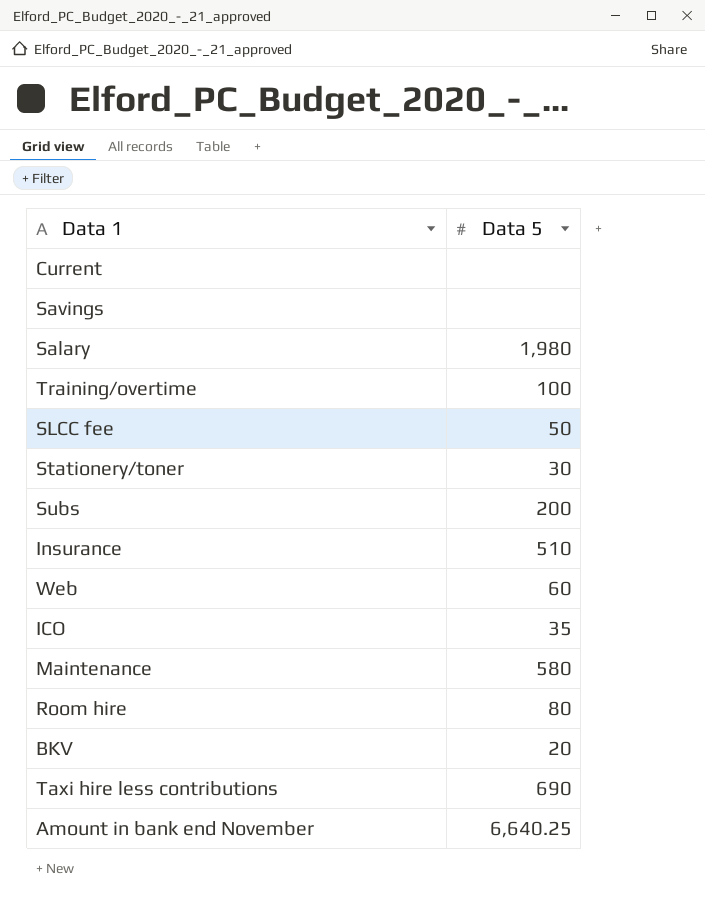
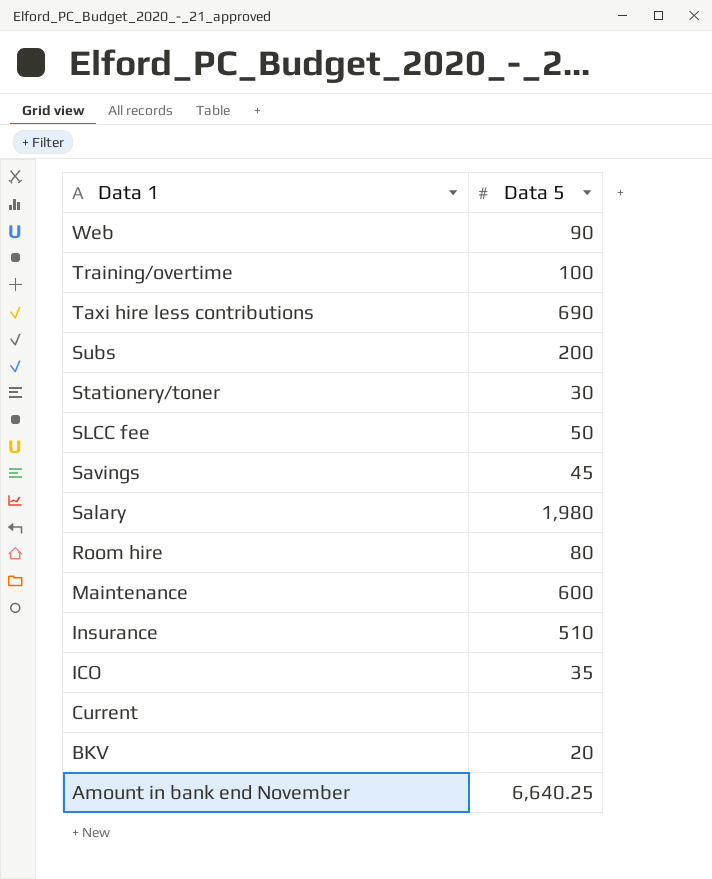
row order: none -> Data 1 descending
Web | Data 5: 60 -> 90
Savings | Data 5: none -> 45
Maintenance | Data 5: 580 -> 600

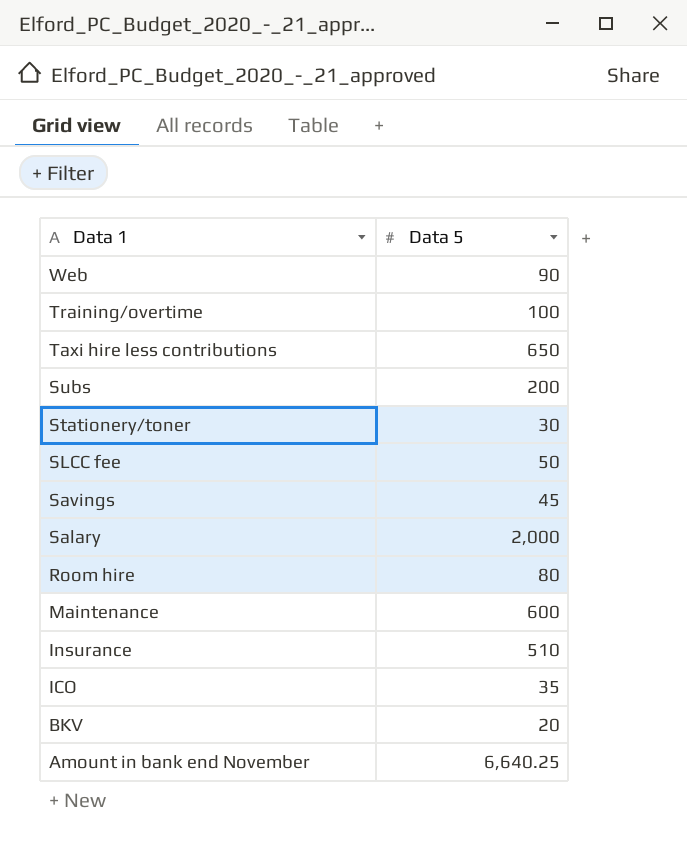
row Current: none -> none
Taxi hire less contributions | Data 5: 690 -> 650
Salary | Data 5: 1,980 -> 2,000

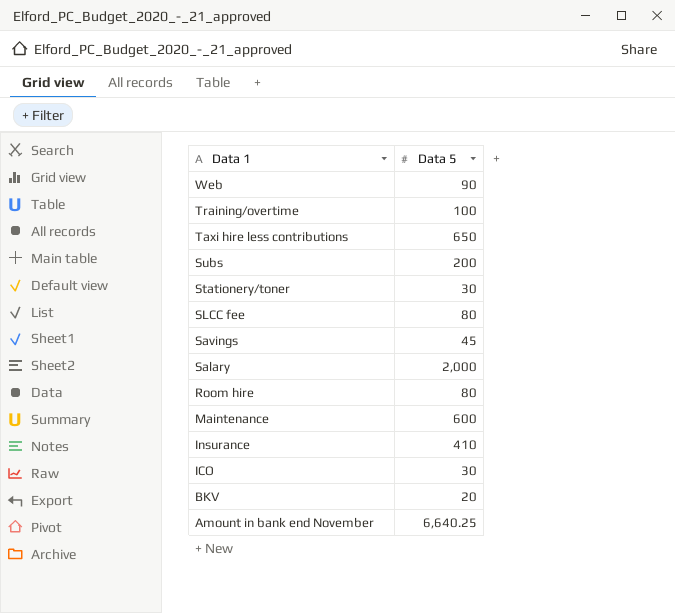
SLCC fee | Data 5: 50 -> 80
Insurance | Data 5: 510 -> 410
ICO | Data 5: 35 -> 30

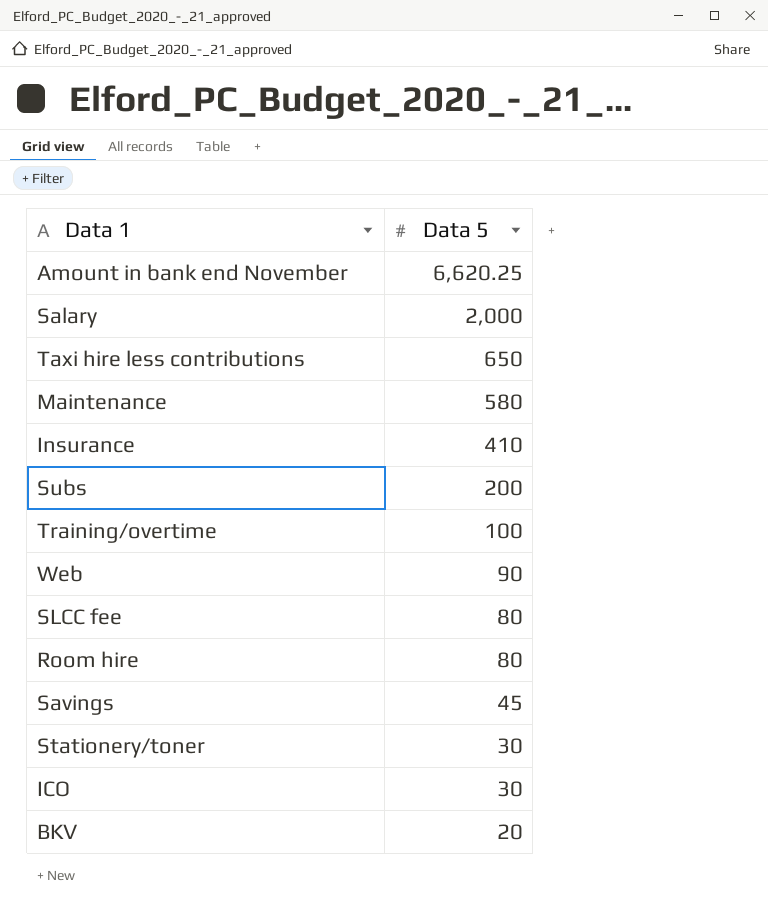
row order: Data 1 descending -> Data 5 descending
Amount in bank end November | Data 5: 6,640.25 -> 6,620.25
Maintenance | Data 5: 600 -> 580

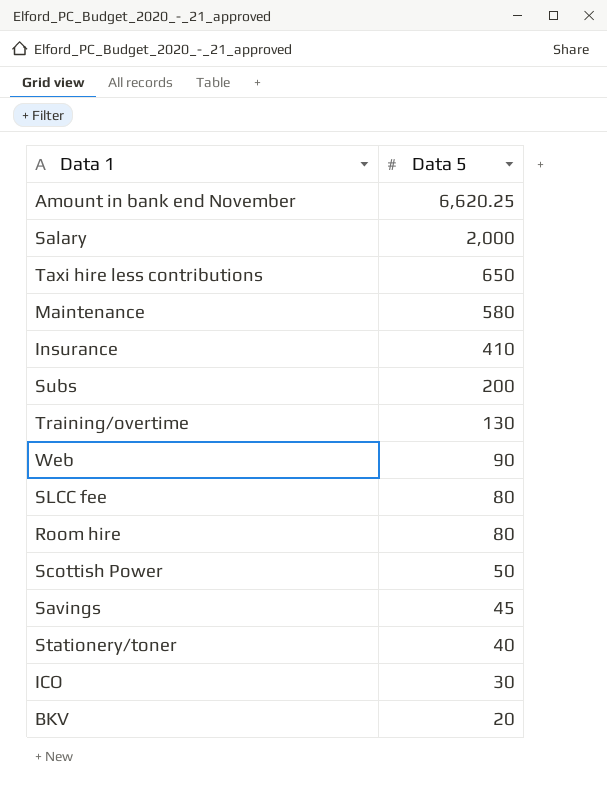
Training/overtime | Data 5: 100 -> 130
row Scottish Power: none -> 50
Stationery/toner | Data 5: 30 -> 40

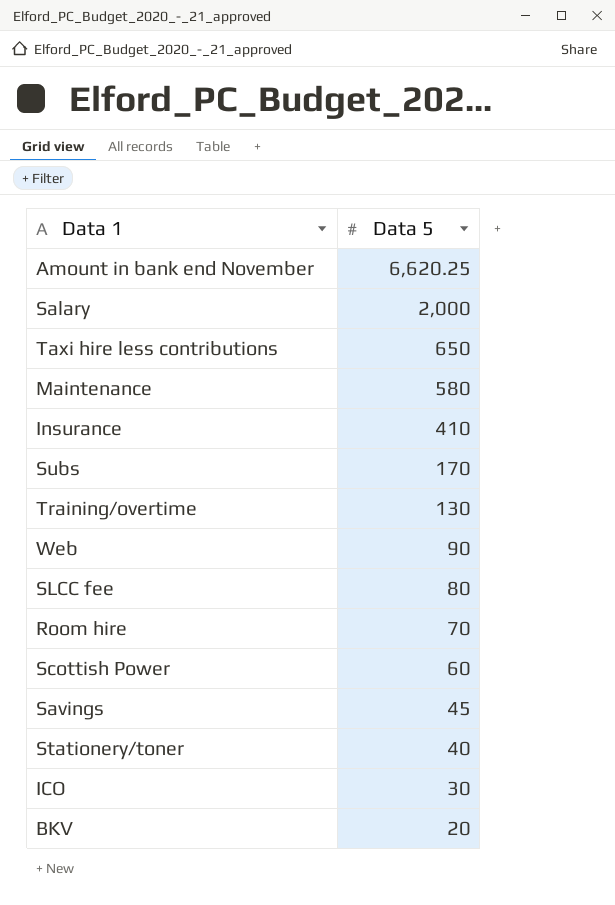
Subs | Data 5: 200 -> 170
Room hire | Data 5: 80 -> 70
Scottish Power | Data 5: 50 -> 60

